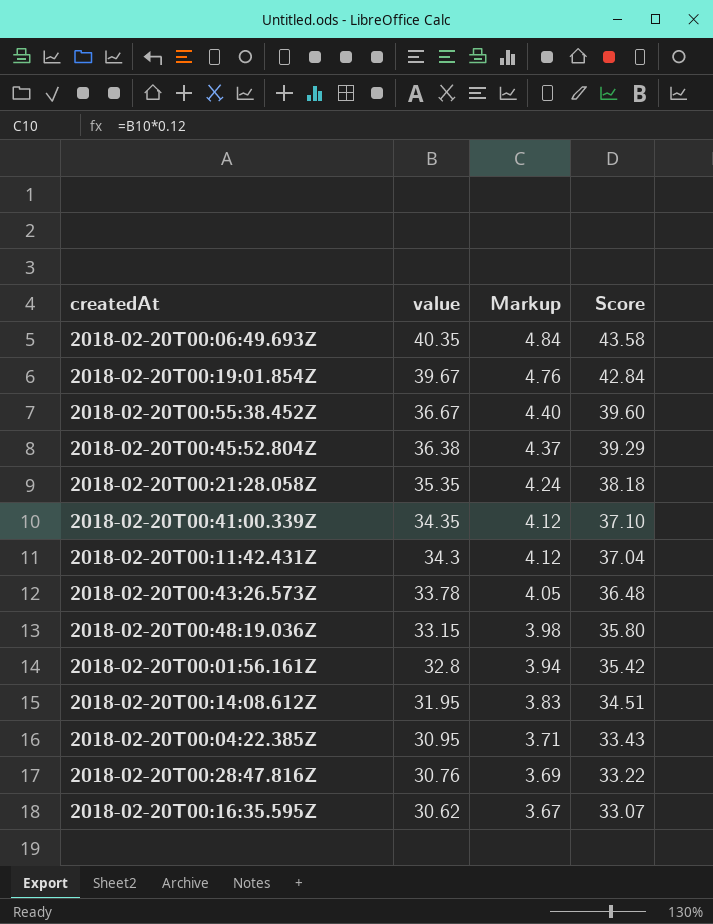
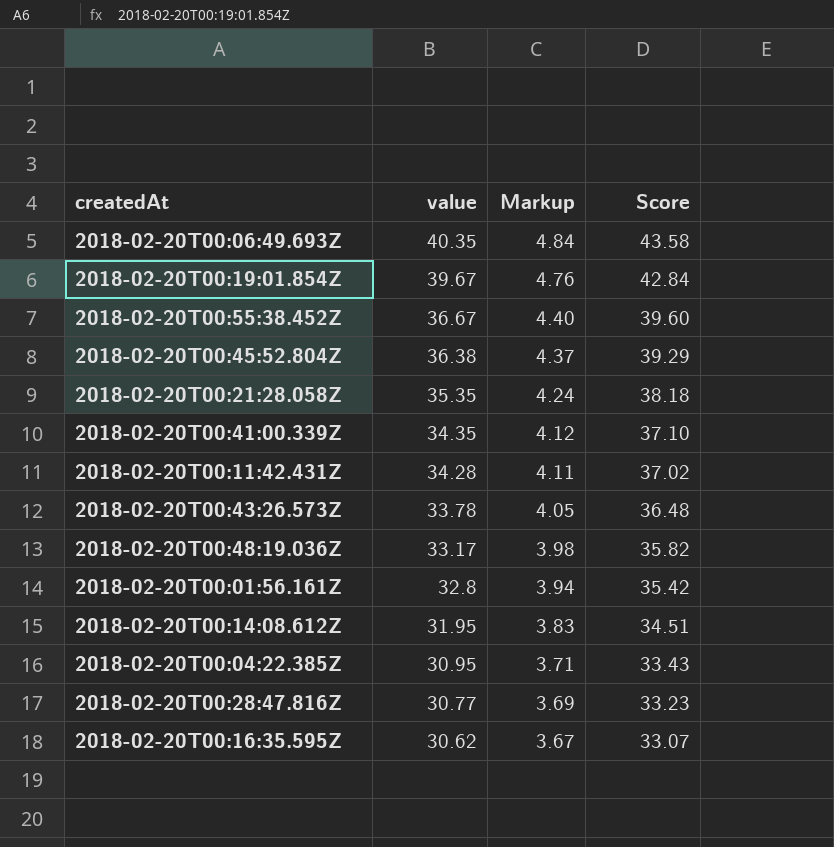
2018-02-20T00:11:42.431Z | value: 34.3 -> 34.28
2018-02-20T00:11:42.431Z | Markup: 4.12 -> 4.11
2018-02-20T00:11:42.431Z | Score: 37.04 -> 37.02
2018-02-20T00:48:19.036Z | value: 33.15 -> 33.17
2018-02-20T00:48:19.036Z | Score: 35.80 -> 35.82
2018-02-20T00:28:47.816Z | value: 30.76 -> 30.77
2018-02-20T00:28:47.816Z | Score: 33.22 -> 33.23

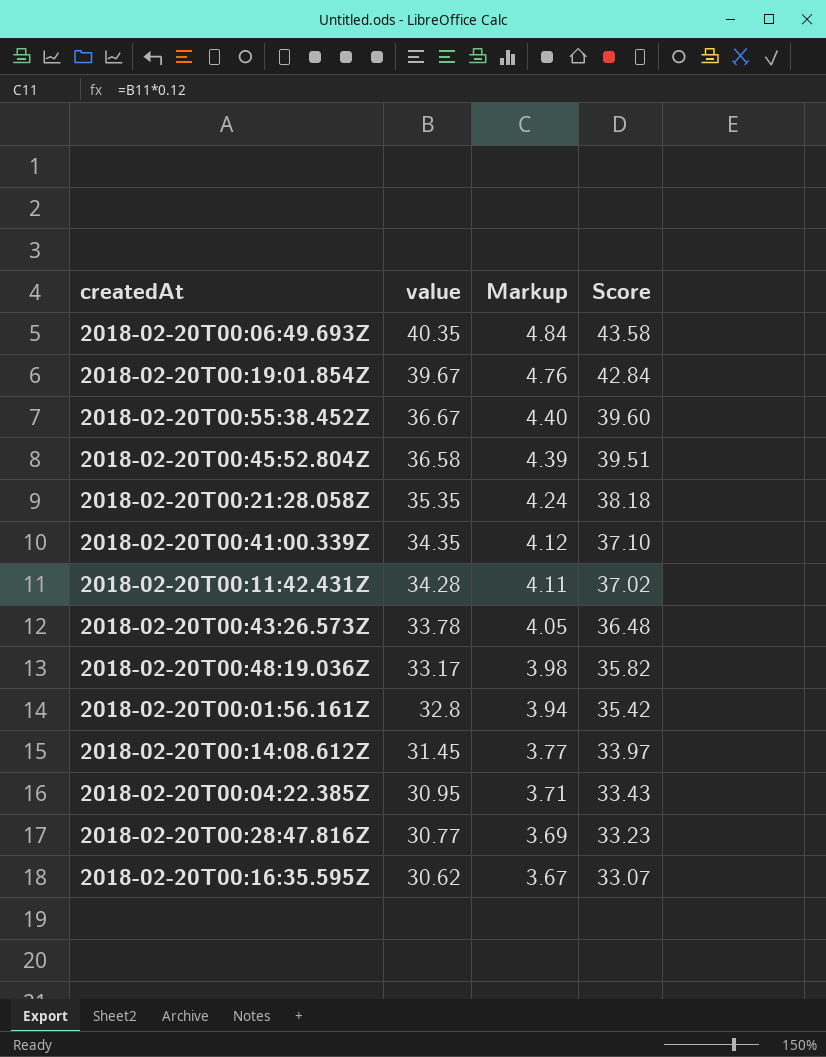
2018-02-20T00:45:52.804Z | value: 36.38 -> 36.58
2018-02-20T00:45:52.804Z | Markup: 4.37 -> 4.39
2018-02-20T00:45:52.804Z | Score: 39.29 -> 39.51
2018-02-20T00:14:08.612Z | value: 31.95 -> 31.45
2018-02-20T00:14:08.612Z | Markup: 3.83 -> 3.77
2018-02-20T00:14:08.612Z | Score: 34.51 -> 33.97

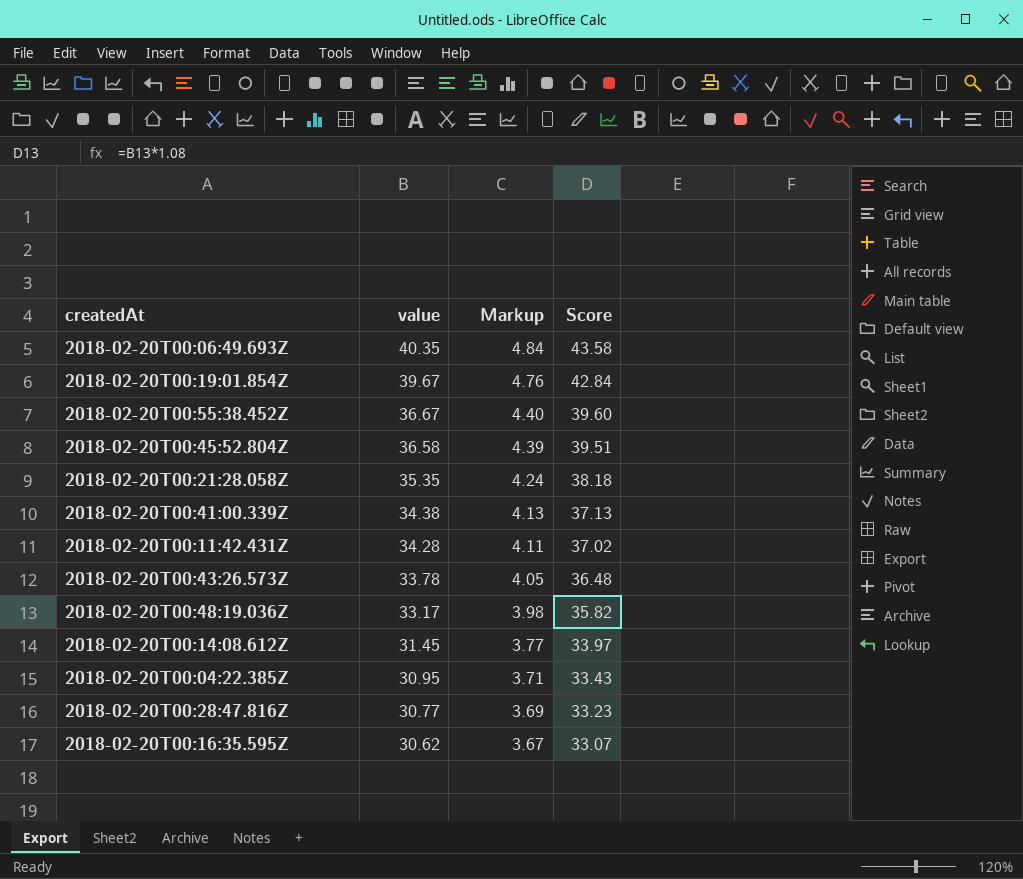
row 2018-02-20T00:01:56.161Z: 32.8 | 3.94 | 35.42 -> none
2018-02-20T00:41:00.339Z | value: 34.35 -> 34.38
2018-02-20T00:41:00.339Z | Markup: 4.12 -> 4.13
2018-02-20T00:41:00.339Z | Score: 37.10 -> 37.13

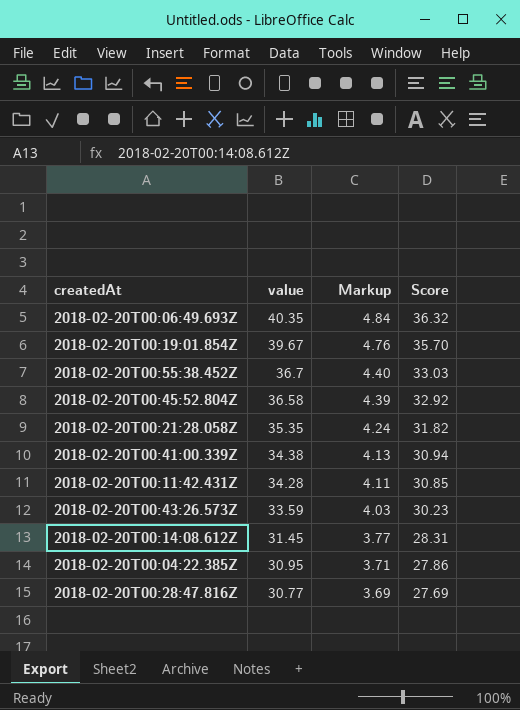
column Score | formula: [value] * 1.08 -> [value] * 0.9
row 2018-02-20T00:48:19.036Z: 33.17 | 3.98 | 35.82 -> none
row 2018-02-20T00:16:35.595Z: 30.62 | 3.67 | 33.07 -> none
2018-02-20T00:55:38.452Z | value: 36.67 -> 36.7
2018-02-20T00:43:26.573Z | value: 33.78 -> 33.59
2018-02-20T00:43:26.573Z | Markup: 4.05 -> 4.03

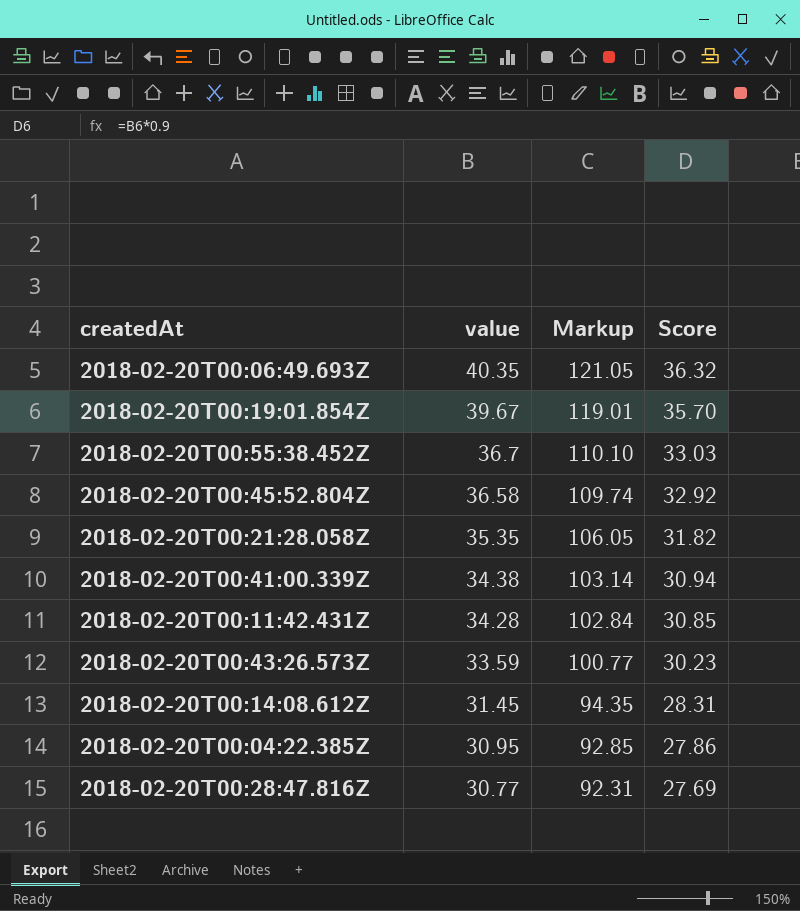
column Markup | formula: [value] * 0.12 -> [value] * 3

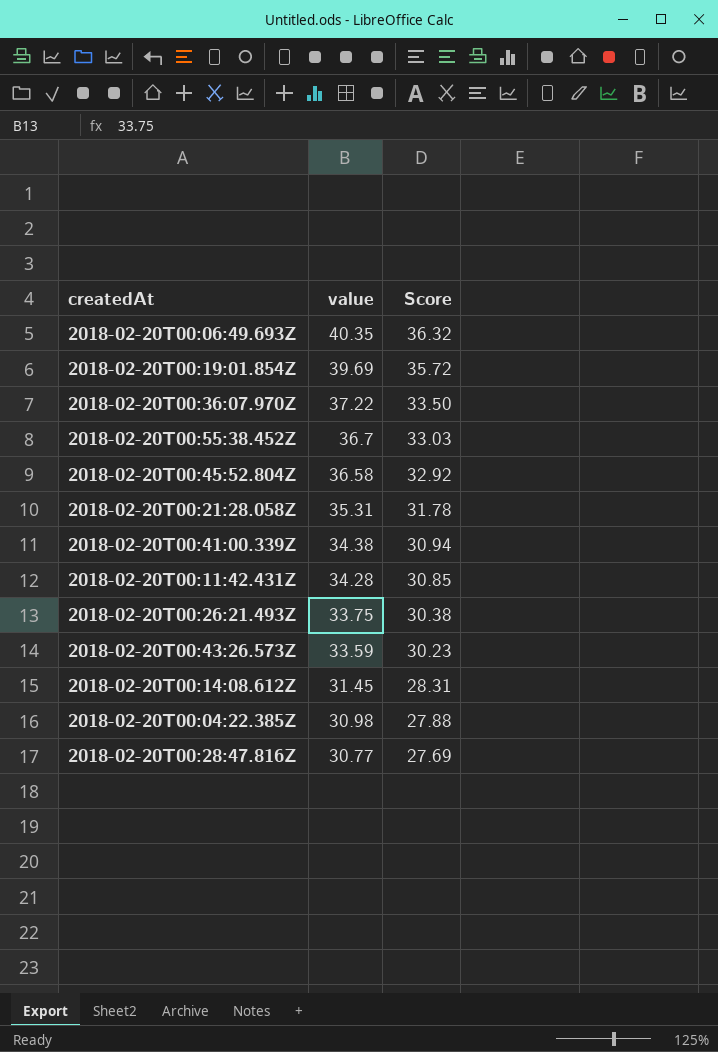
column Markup | formula: [value] * 3 -> none
2018-02-20T00:19:01.854Z | value: 39.67 -> 39.69
2018-02-20T00:19:01.854Z | Score: 35.70 -> 35.72
row 2018-02-20T00:36:07.970Z: none -> 37.22 | 33.50
2018-02-20T00:21:28.058Z | value: 35.35 -> 35.31
2018-02-20T00:21:28.058Z | Score: 31.82 -> 31.78
row 2018-02-20T00:26:21.493Z: none -> 33.75 | 30.38
2018-02-20T00:04:22.385Z | value: 30.95 -> 30.98
2018-02-20T00:04:22.385Z | Score: 27.86 -> 27.88

